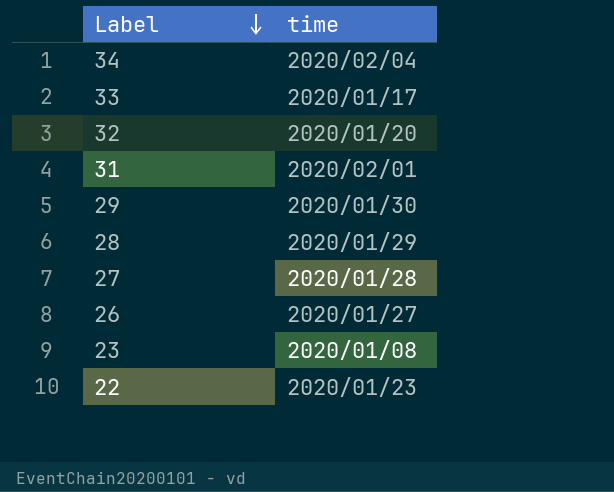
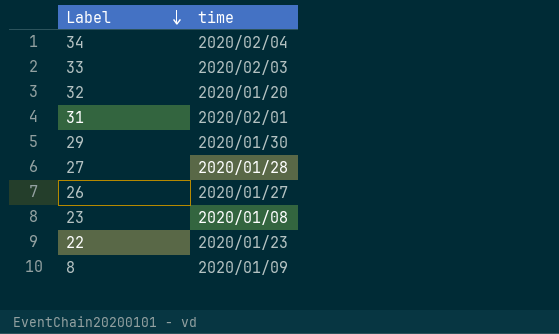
row 28: 2020/01/29 -> none
33 | time: 2020/01/17 -> 2020/02/03
row 8: none -> 2020/01/09

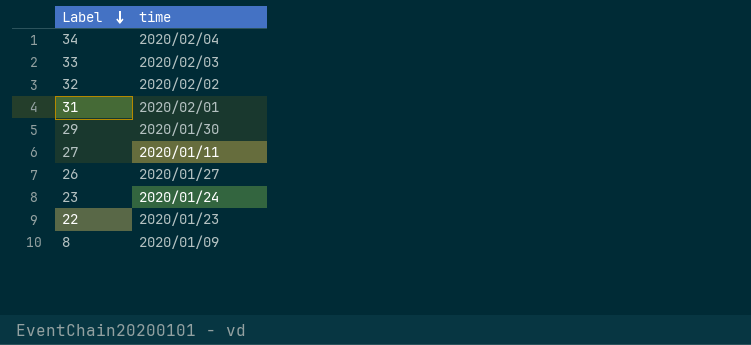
32 | time: 2020/01/20 -> 2020/02/02
27 | time: 2020/01/28 -> 2020/01/11
23 | time: 2020/01/08 -> 2020/01/24

